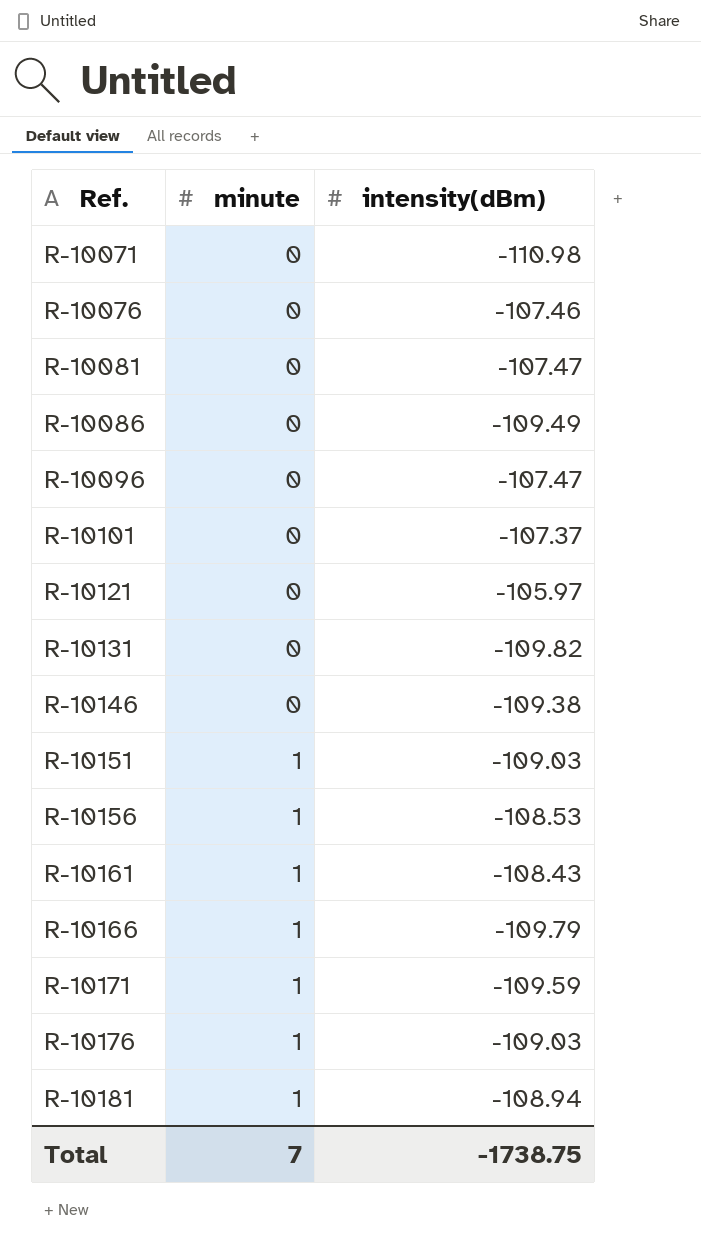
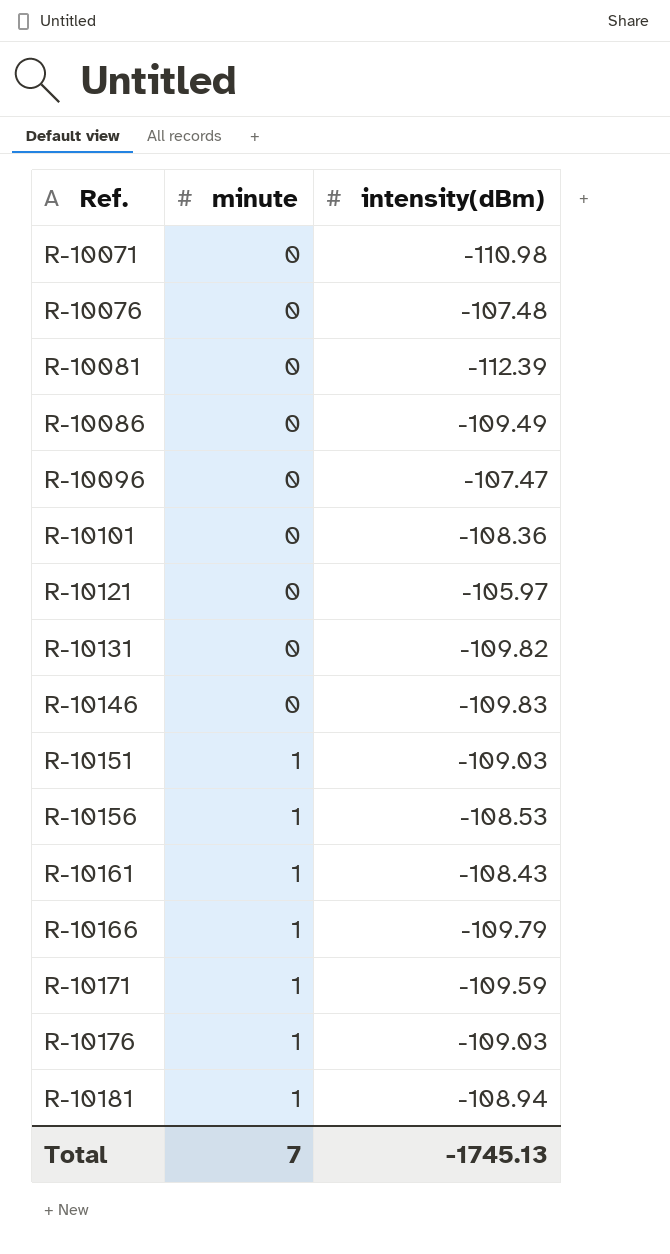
R-10076 | intensity(dBm): -107.46 -> -107.48
R-10081 | intensity(dBm): -107.47 -> -112.39
R-10101 | intensity(dBm): -107.37 -> -108.36
R-10146 | intensity(dBm): -109.38 -> -109.83
Total | intensity(dBm): -1738.75 -> -1745.13

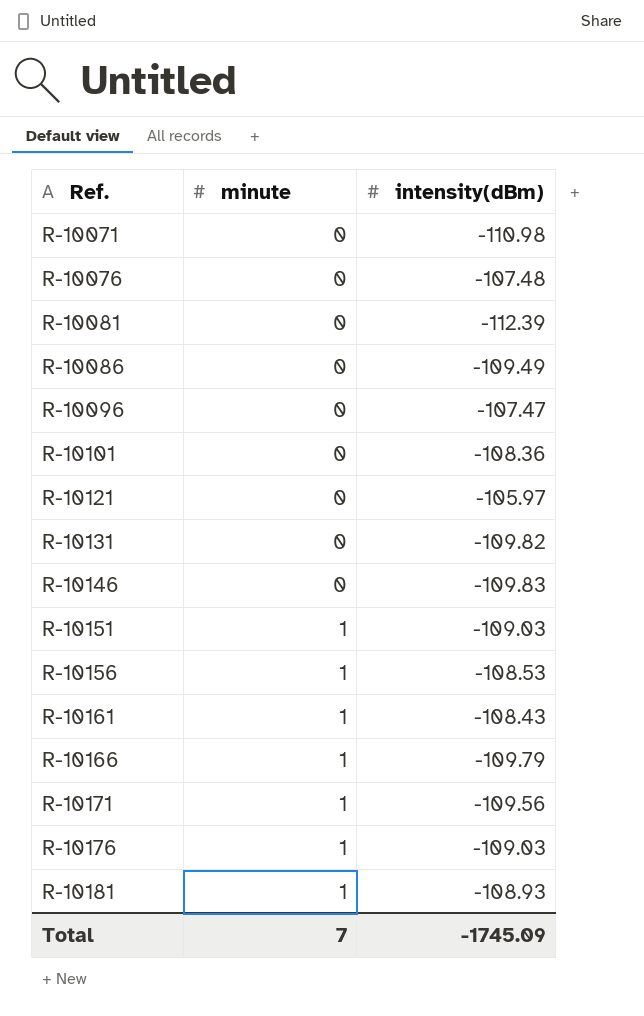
R-10171 | intensity(dBm): -109.59 -> -109.56
R-10181 | intensity(dBm): -108.94 -> -108.93
Total | intensity(dBm): -1745.13 -> -1745.09

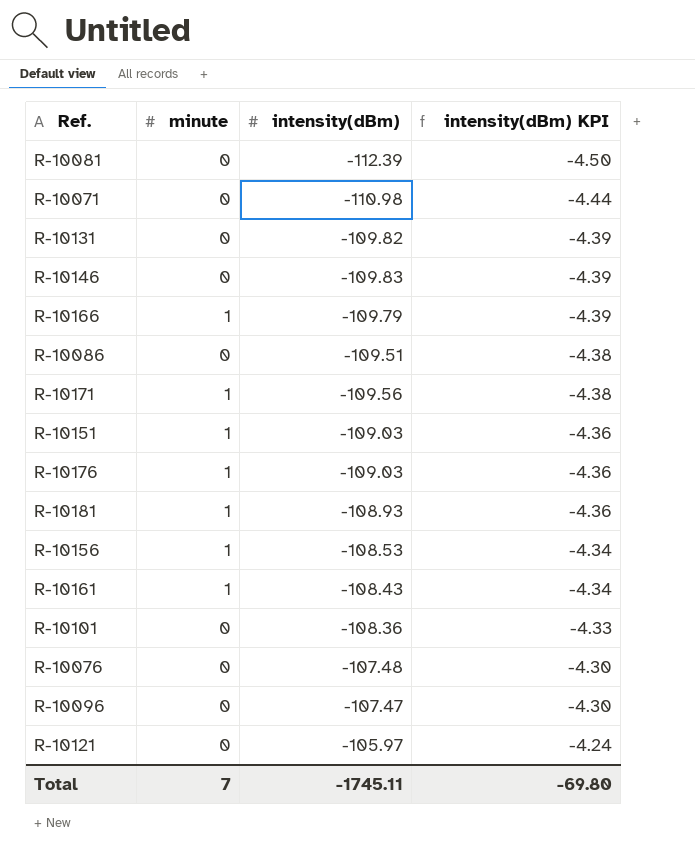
row order: Ref. ascending -> intensity(dBm) KPI ascending
column intensity(dBm) KPI | formula: none -> [intensity(dBm)] * 0.04
R-10086 | intensity(dBm): -109.49 -> -109.51
Total | intensity(dBm): -1745.09 -> -1745.11

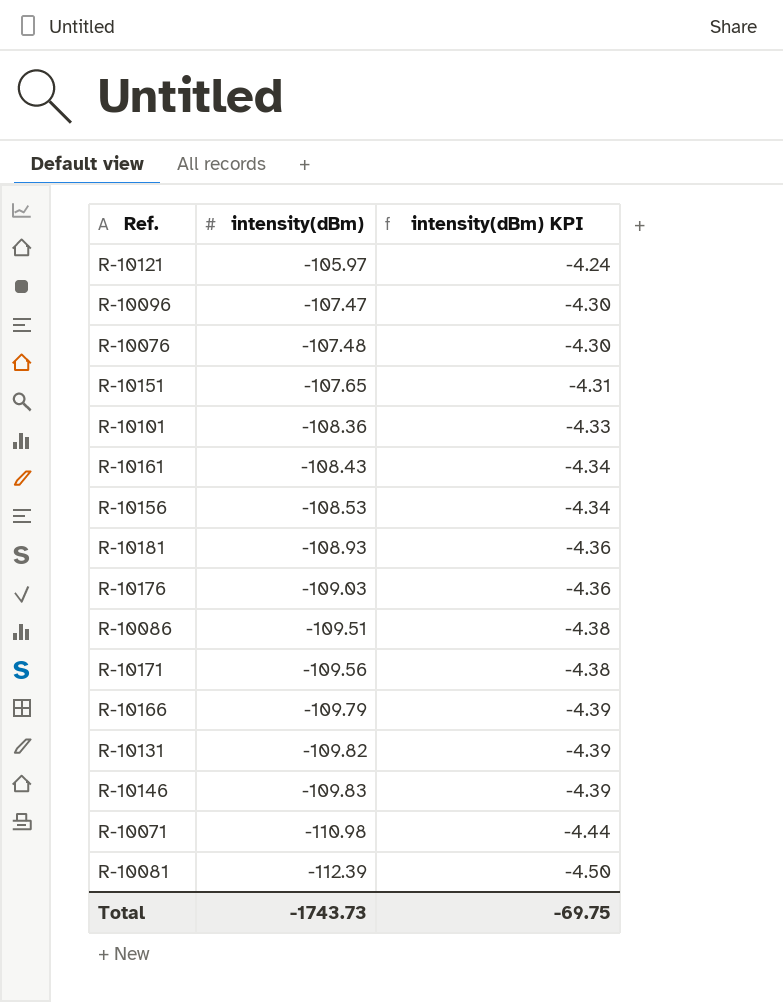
row order: intensity(dBm) KPI ascending -> intensity(dBm) descending
column minute | position: 2 -> none
R-10151 | intensity(dBm): -109.03 -> -107.65
R-10151 | intensity(dBm) KPI: -4.36 -> -4.31
Total | intensity(dBm): -1745.11 -> -1743.73
Total | intensity(dBm) KPI: -69.80 -> -69.75

